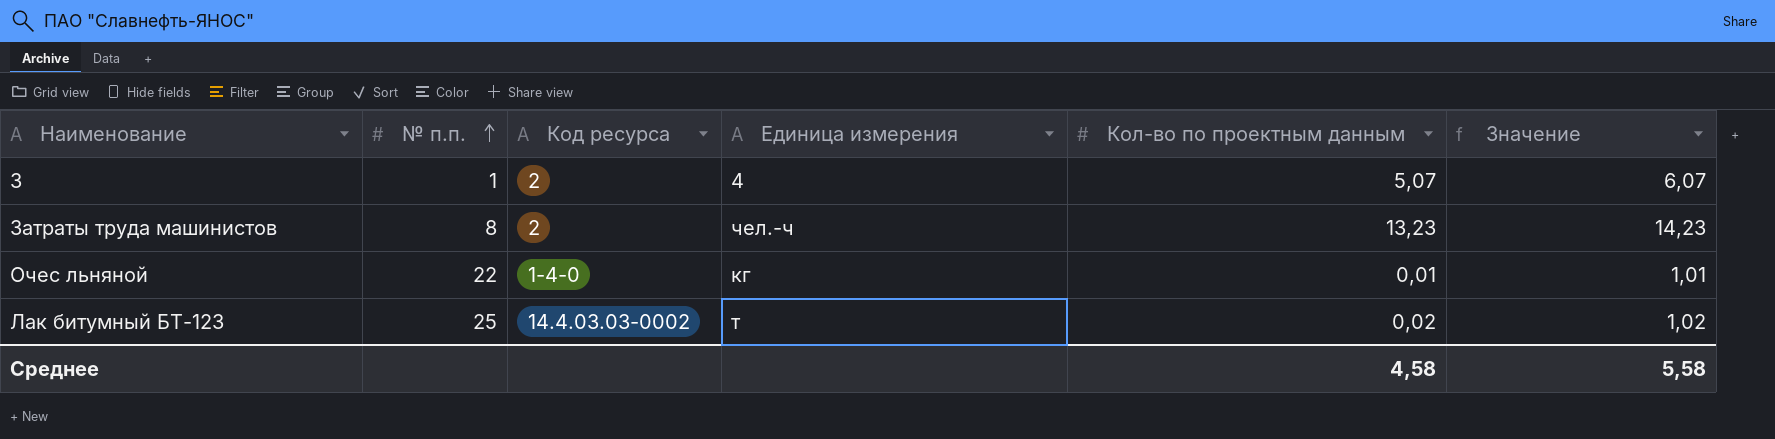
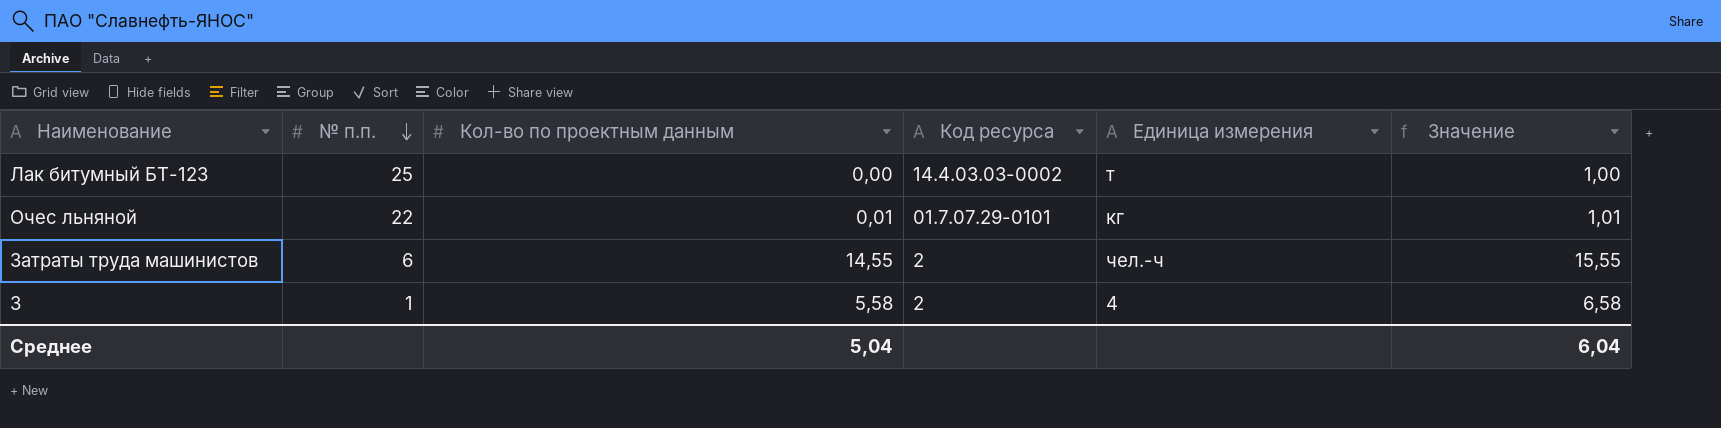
row order: № п.п. ascending -> № п.п. descending
column Кол-во по проектным данным | position: 5 -> 3
Лак битумный БТ-123 | Кол-во по проектным данным: 0,02 -> 0,00
Лак битумный БТ-123 | Значение: 1,02 -> 1,00
Очес льняной | Код ресурса: 1-4-0 -> 01.7.07.29-0101
Затраты труда машинистов | № п.п.: 8 -> 6
Затраты труда машинистов | Кол-во по проектным данным: 13,23 -> 14,55
Затраты труда машинистов | Значение: 14,23 -> 15,55
3 | Кол-во по проектным данным: 5,07 -> 5,58
3 | Значение: 6,07 -> 6,58
Среднее | Кол-во по проектным данным: 4,58 -> 5,04
Среднее | Значение: 5,58 -> 6,04

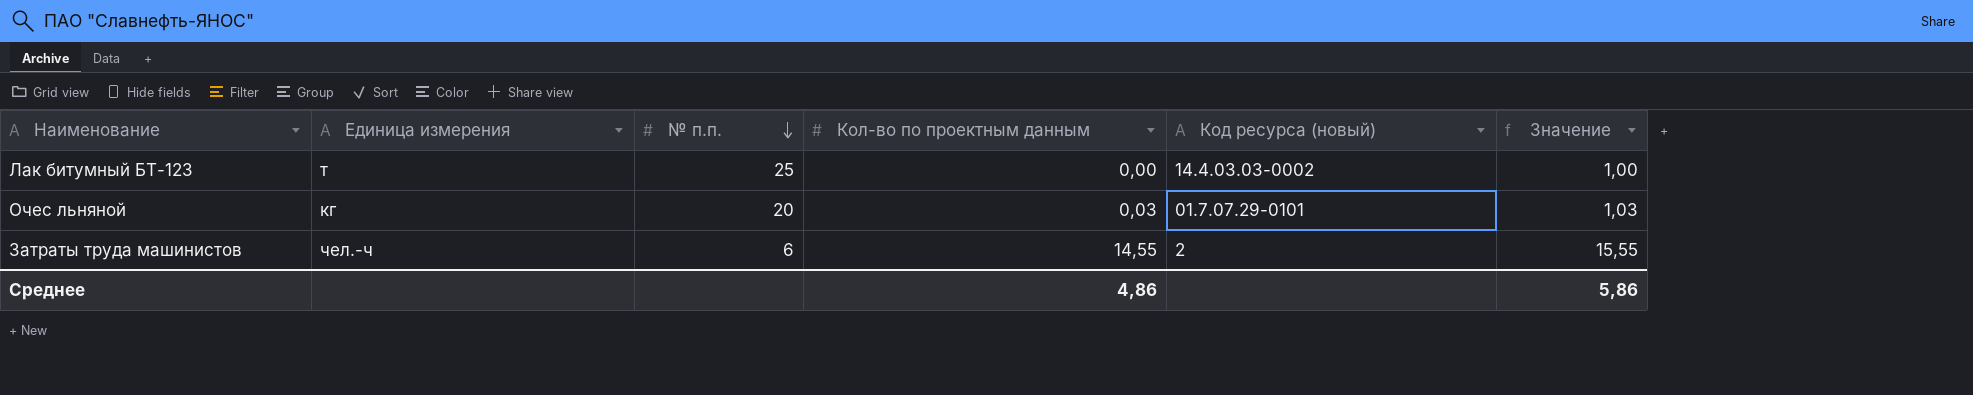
column Единица измерения | position: 5 -> 2
column name: Код ресурса -> Код ресурса (новый)
row 3: 1 | 5,58 | 2 | 4 | 6,58 -> none
Очес льняной | № п.п.: 22 -> 20
Очес льняной | Кол-во по проектным данным: 0,01 -> 0,03
Очес льняной | Значение: 1,01 -> 1,03
Среднее | Кол-во по проектным данным: 5,04 -> 4,86
Среднее | Значение: 6,04 -> 5,86

